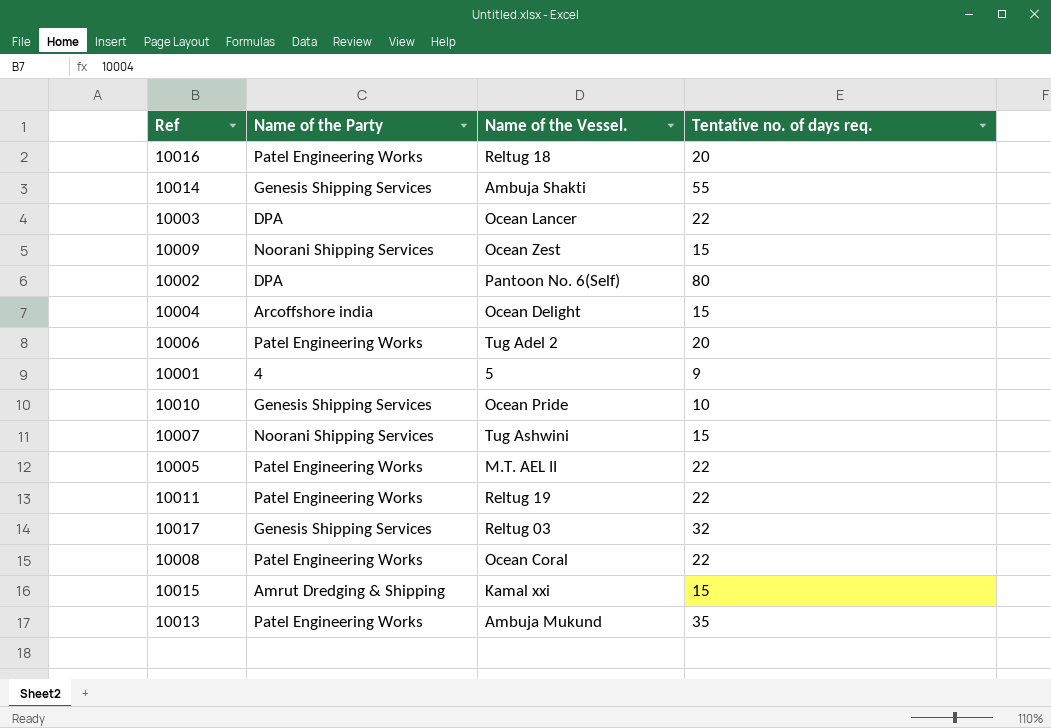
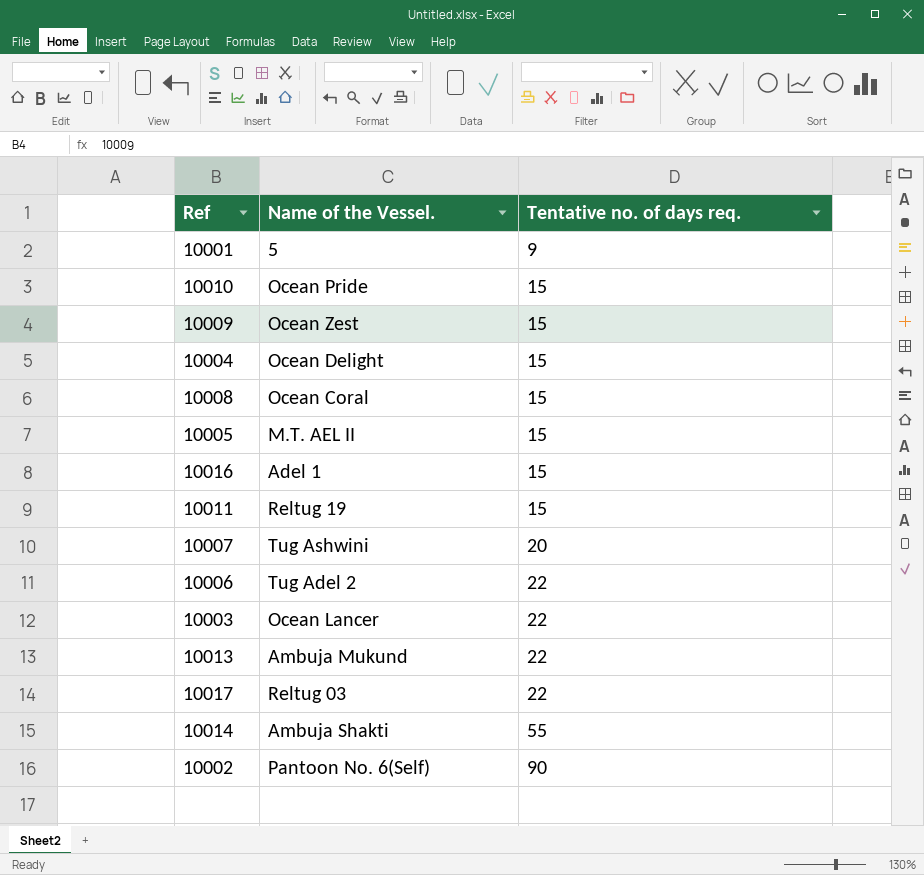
row order: none -> Tentative no. of days req. ascending
column Name of the Party | position: 2 -> none
row 10015: Amrut Dredging & Shipping | Kamal xxi | 15 -> none
10010 | Tentative no. of days req.: 10 -> 15
10008 | Tentative no. of days req.: 22 -> 15
10005 | Tentative no. of days req.: 22 -> 15
10016 | Name of the Vessel.: Reltug 18 -> Adel 1
10016 | Tentative no. of days req.: 20 -> 15
10011 | Tentative no. of days req.: 22 -> 15
10007 | Tentative no. of days req.: 15 -> 20
10006 | Tentative no. of days req.: 20 -> 22
10013 | Tentative no. of days req.: 35 -> 22
10017 | Tentative no. of days req.: 32 -> 22
10002 | Tentative no. of days req.: 80 -> 90

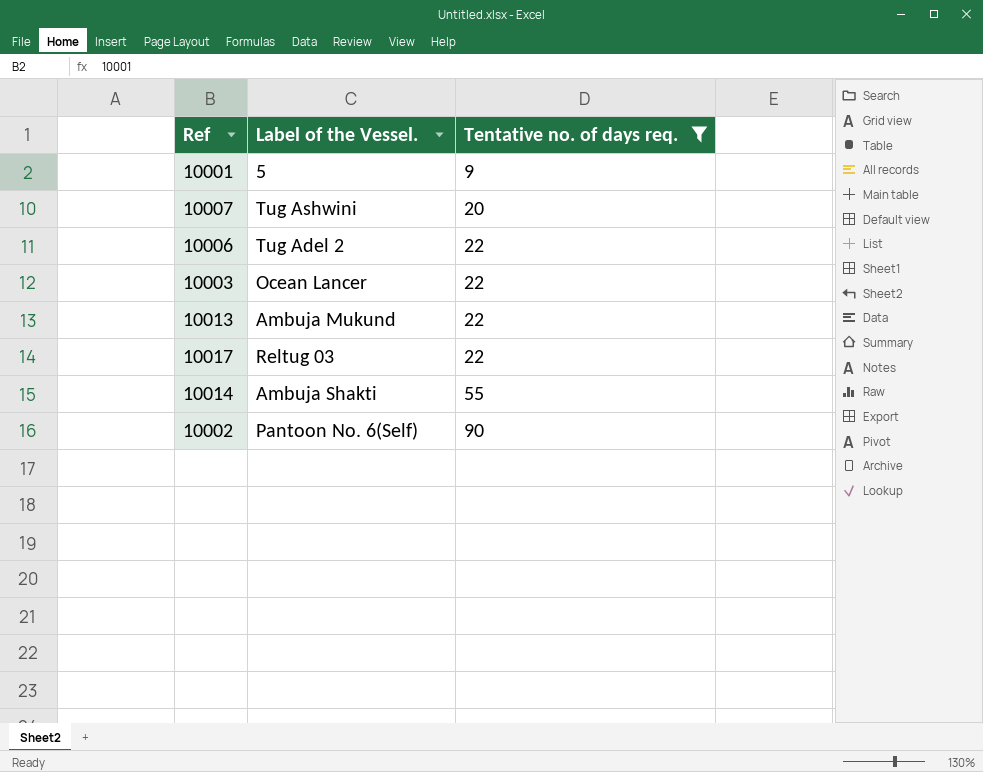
filter: none -> Tentative no. of days req. != 15
column name: Name of the Vessel. -> Label of the Vessel.

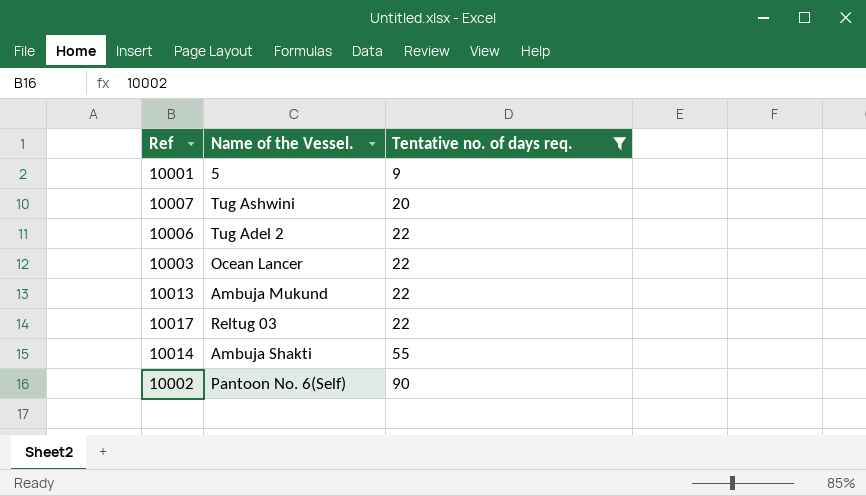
column name: Label of the Vessel. -> Name of the Vessel.

